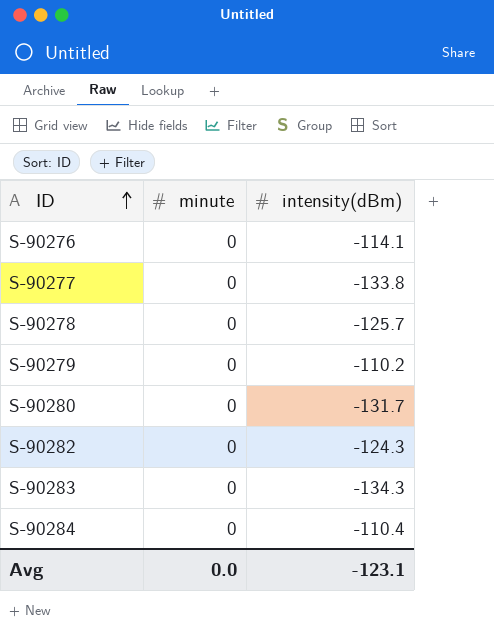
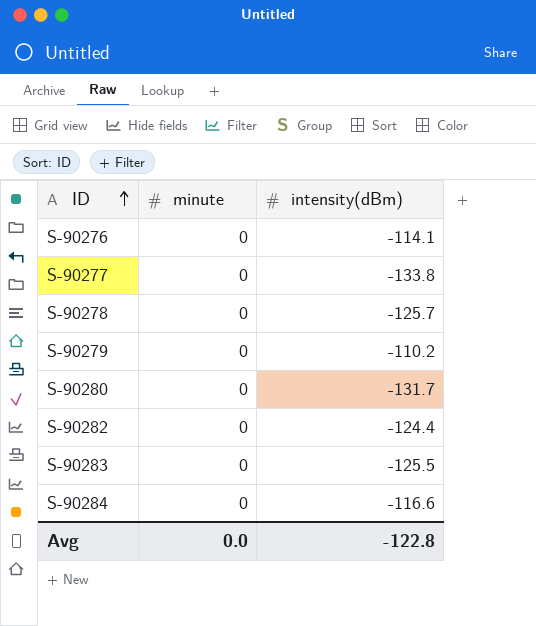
S-90282 | intensity(dBm): -124.3 -> -124.4
S-90283 | intensity(dBm): -134.3 -> -125.5
S-90284 | intensity(dBm): -110.4 -> -116.6
Avg | intensity(dBm): -123.1 -> -122.8

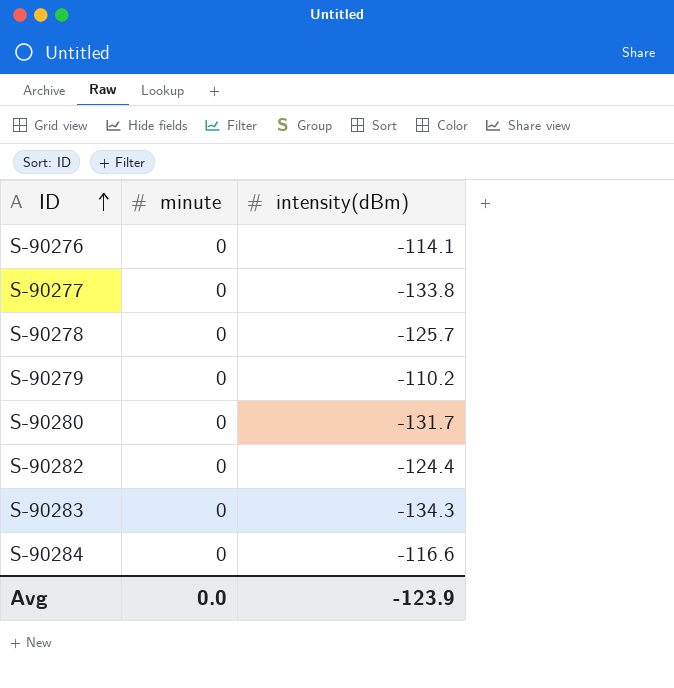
S-90283 | intensity(dBm): -125.5 -> -134.3
Avg | intensity(dBm): -122.8 -> -123.9

